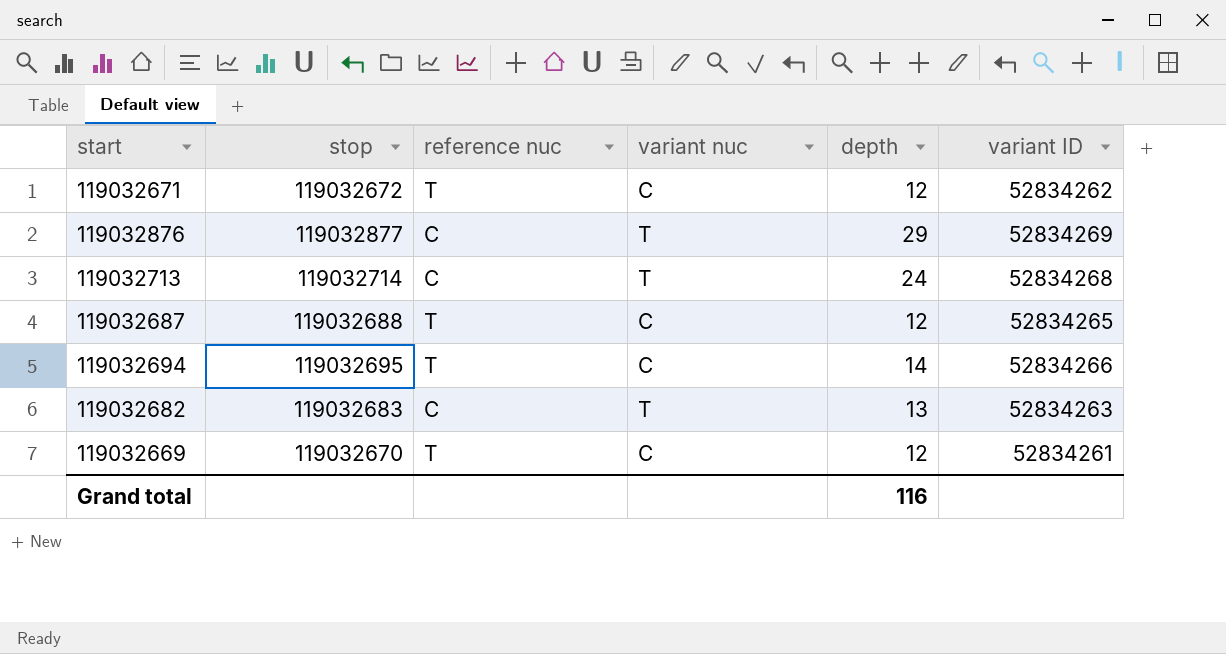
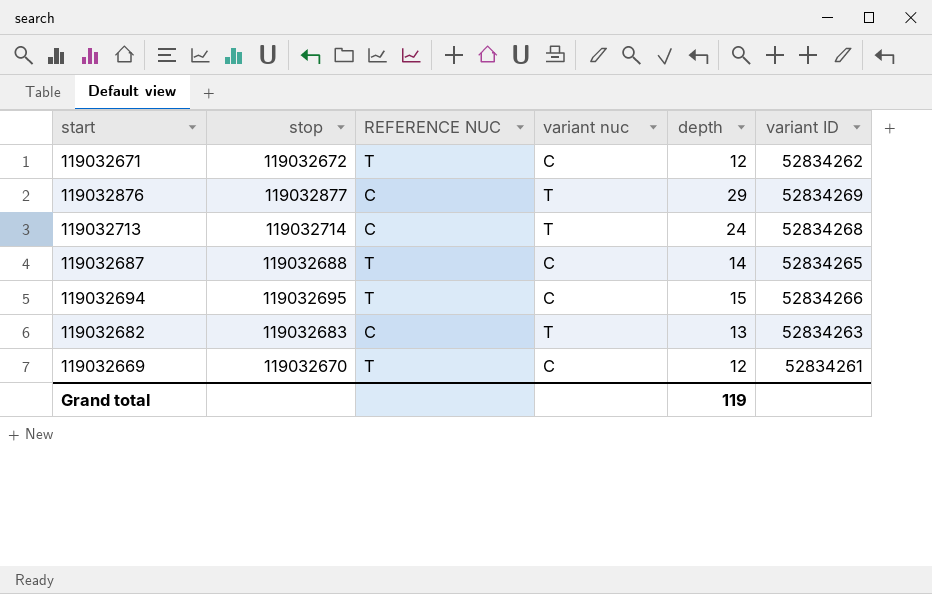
column name: reference nuc -> REFERENCE NUC
119032687 | depth: 12 -> 14
119032694 | depth: 14 -> 15
Grand total | depth: 116 -> 119

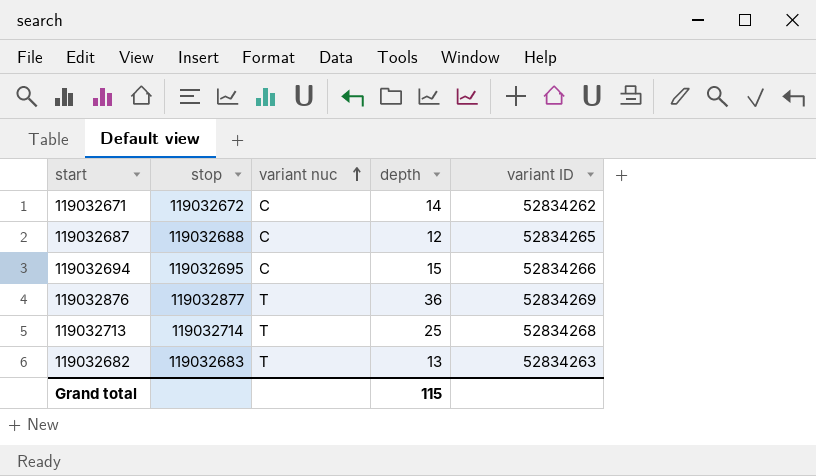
row order: none -> variant nuc ascending
column REFERENCE NUC | position: 3 -> none
row 119032669: 119032670 | T | C | 12 | 52834261 -> none
119032671 | depth: 12 -> 14
119032687 | depth: 14 -> 12
119032876 | depth: 29 -> 36
119032713 | depth: 24 -> 25
Grand total | depth: 119 -> 115

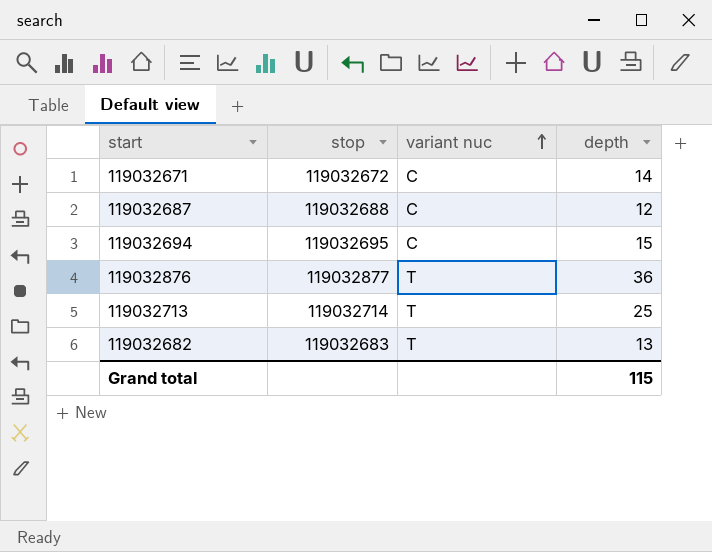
column variant ID | position: 5 -> none

